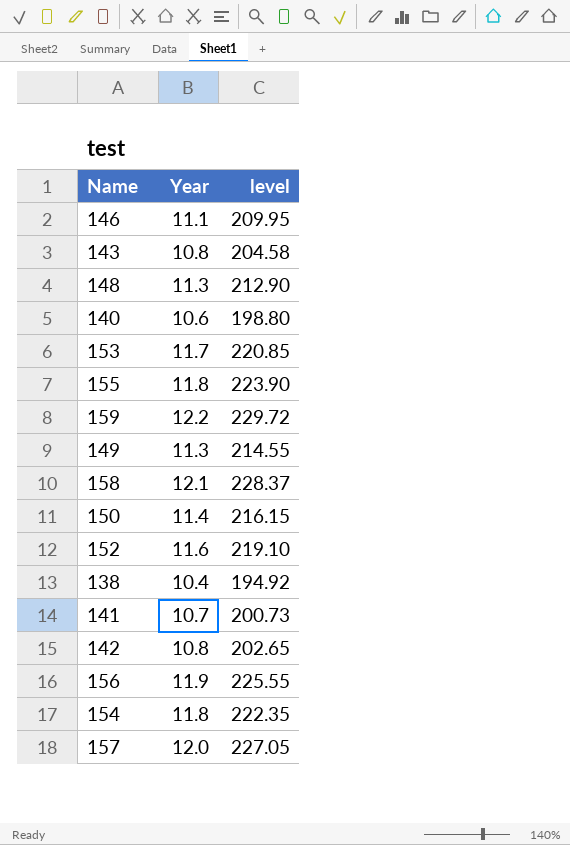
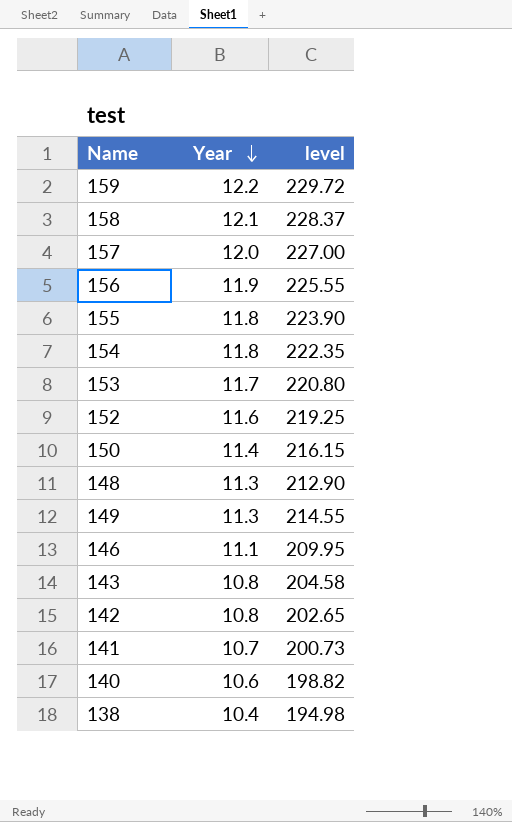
row order: none -> Year descending
157 | level: 227.05 -> 227.00
153 | level: 220.85 -> 220.80
152 | level: 219.10 -> 219.25
140 | level: 198.80 -> 198.82
138 | level: 194.92 -> 194.98

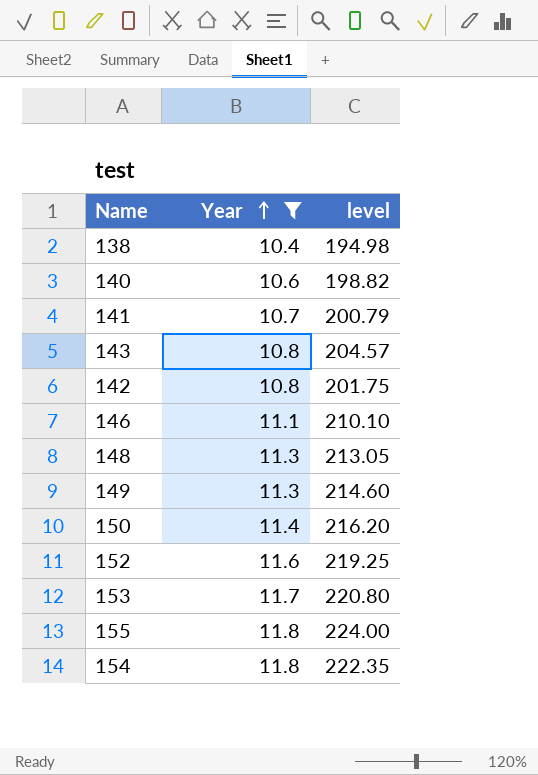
filter: none -> Year <= 11.8
row order: Year descending -> Year ascending
141 | level: 200.73 -> 200.79
143 | level: 204.58 -> 204.57
142 | level: 202.65 -> 201.75
146 | level: 209.95 -> 210.10
148 | level: 212.90 -> 213.05
149 | level: 214.55 -> 214.60
150 | level: 216.15 -> 216.20
155 | level: 223.90 -> 224.00

